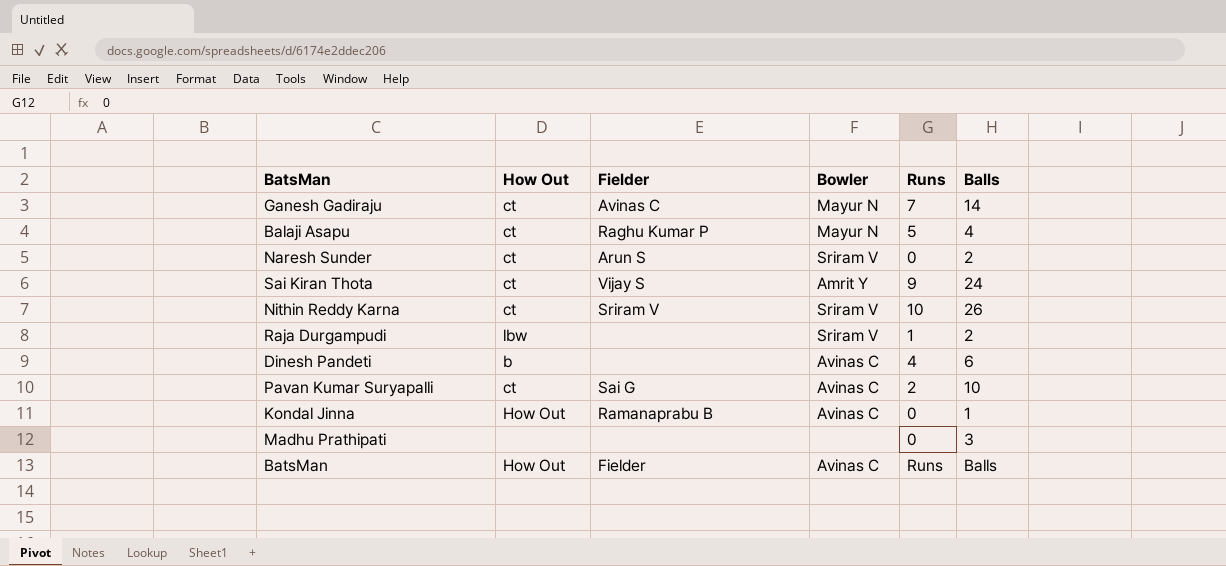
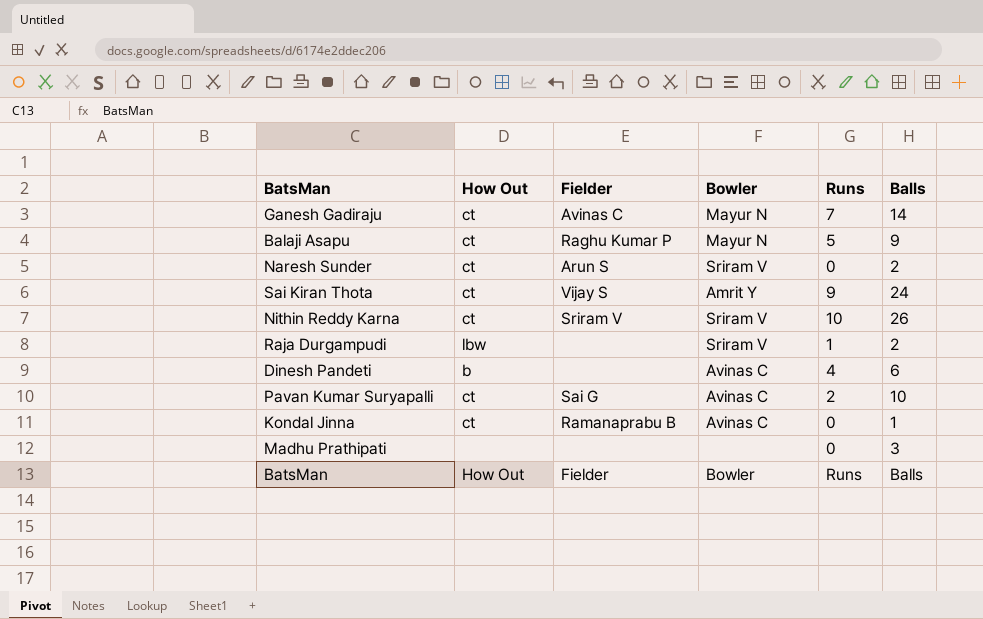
Balaji Asapu | Balls: 4 -> 9
Kondal Jinna | How Out: How Out -> ct
BatsMan | Bowler: Avinas C -> Bowler

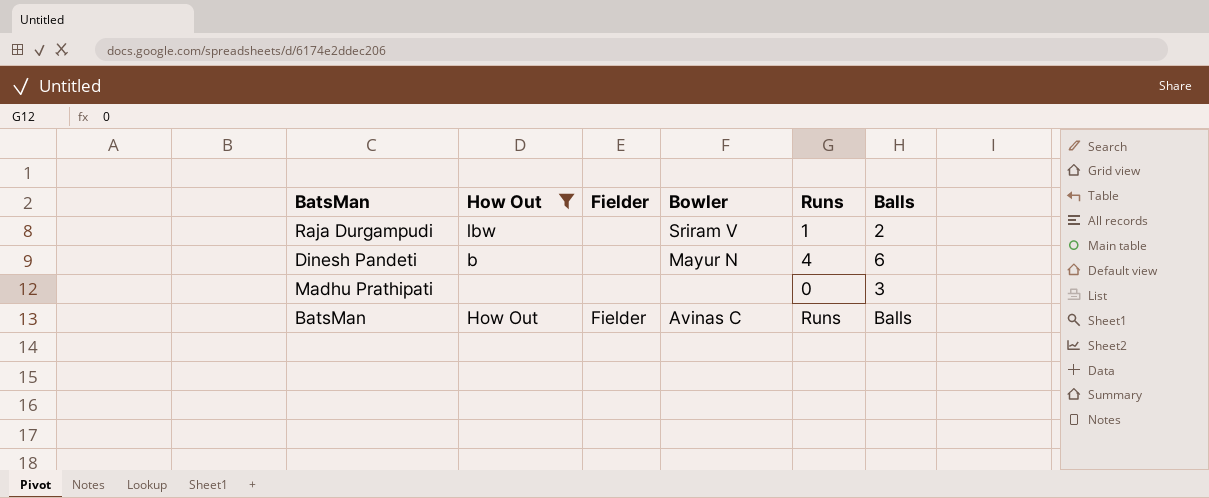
filter: none -> How Out != ct
Dinesh Pandeti | Bowler: Avinas C -> Mayur N
BatsMan | Bowler: Bowler -> Avinas C

